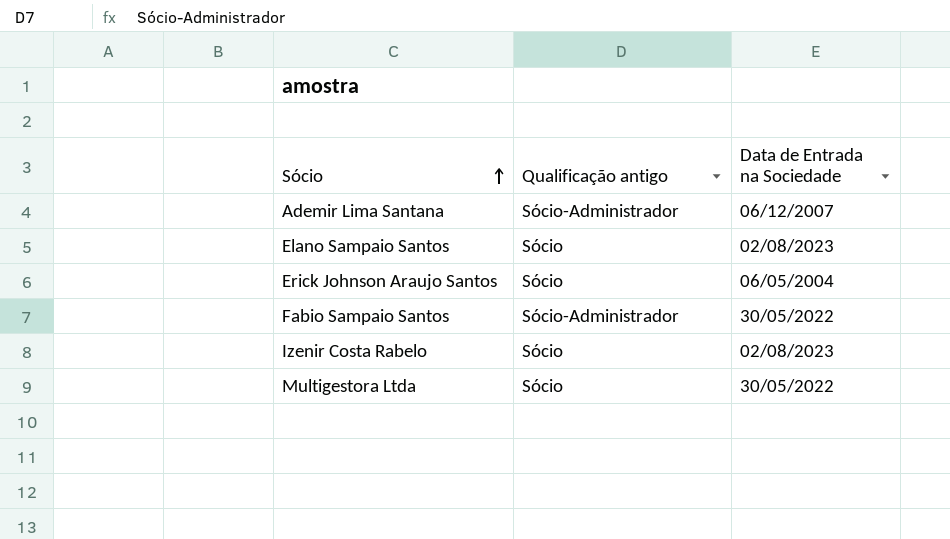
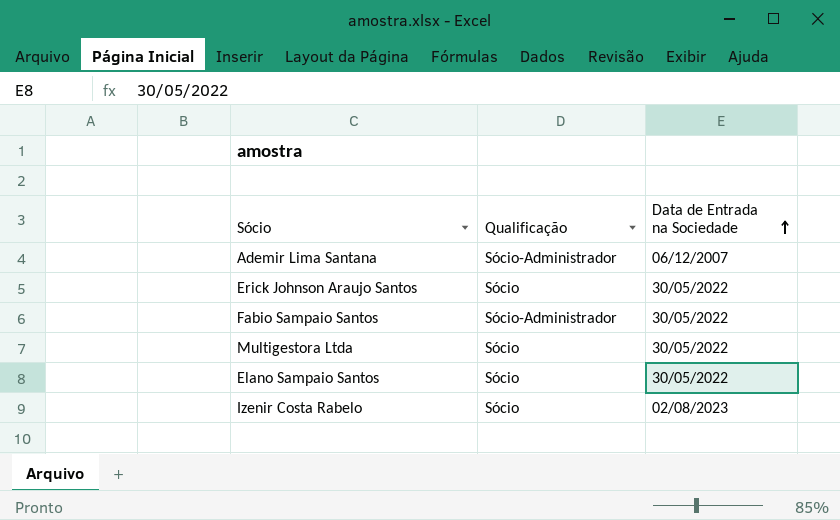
row order: Sócio ascending -> Data de Entrada na Sociedade ascending
column name: Qualificação antigo -> Qualificação
Erick Johnson Araujo Santos | Data de Entrada na Sociedade: 06/05/2004 -> 30/05/2022
Elano Sampaio Santos | Data de Entrada na Sociedade: 02/08/2023 -> 30/05/2022

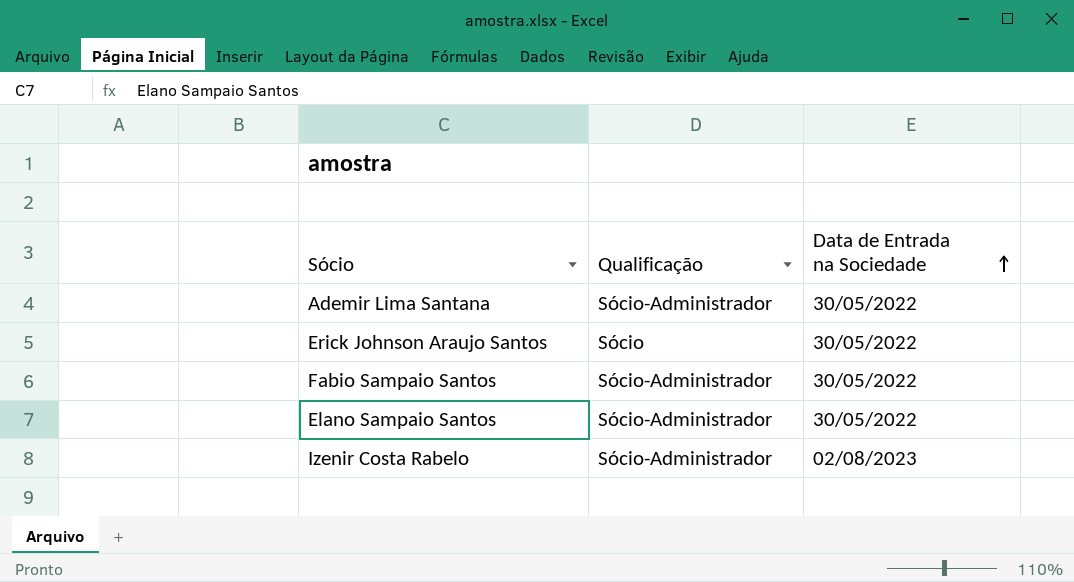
row Multigestora Ltda: Sócio | 30/05/2022 -> none
Ademir Lima Santana | Data de Entrada na Sociedade: 06/12/2007 -> 30/05/2022
Elano Sampaio Santos | Qualificação: Sócio -> Sócio-Administrador
Izenir Costa Rabelo | Qualificação: Sócio -> Sócio-Administrador

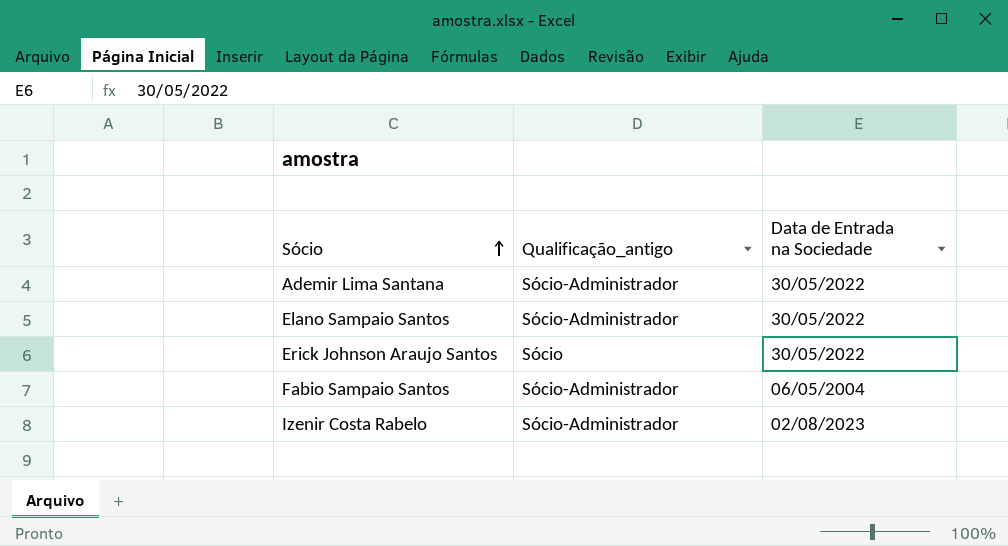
row order: Data de Entrada na Sociedade ascending -> Sócio ascending
column name: Qualificação -> Qualificação_antigo
Fabio Sampaio Santos | Data de Entrada na Sociedade: 30/05/2022 -> 06/05/2004

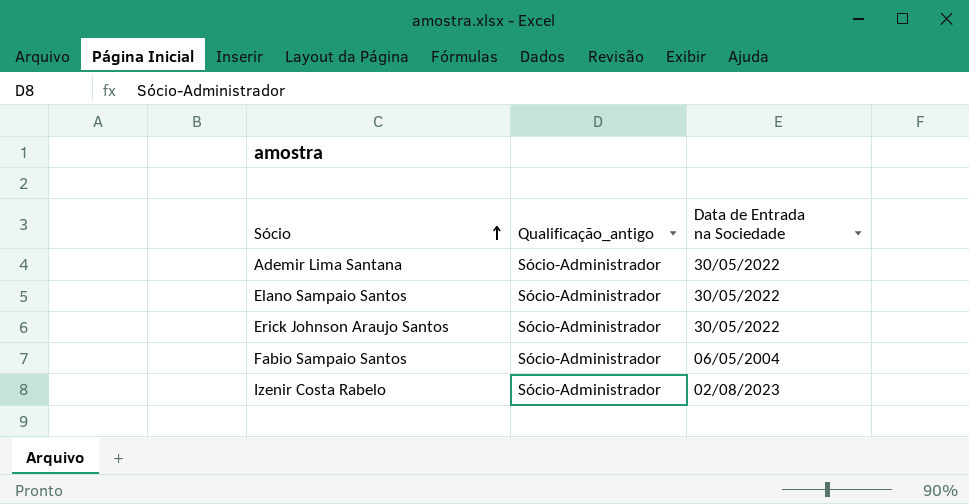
Erick Johnson Araujo Santos | Qualificação_antigo: Sócio -> Sócio-Administrador

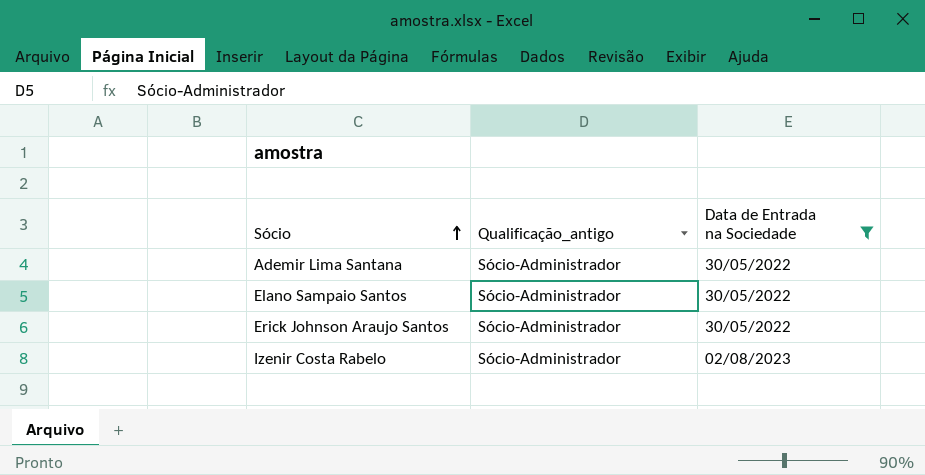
filter: none -> Data de Entrada na Sociedade != 06/05/2004

